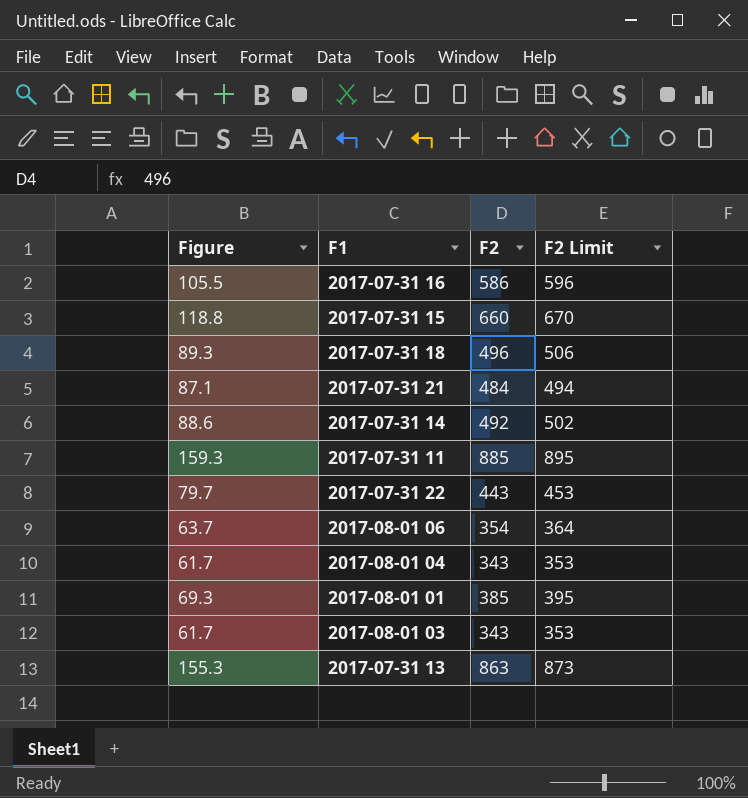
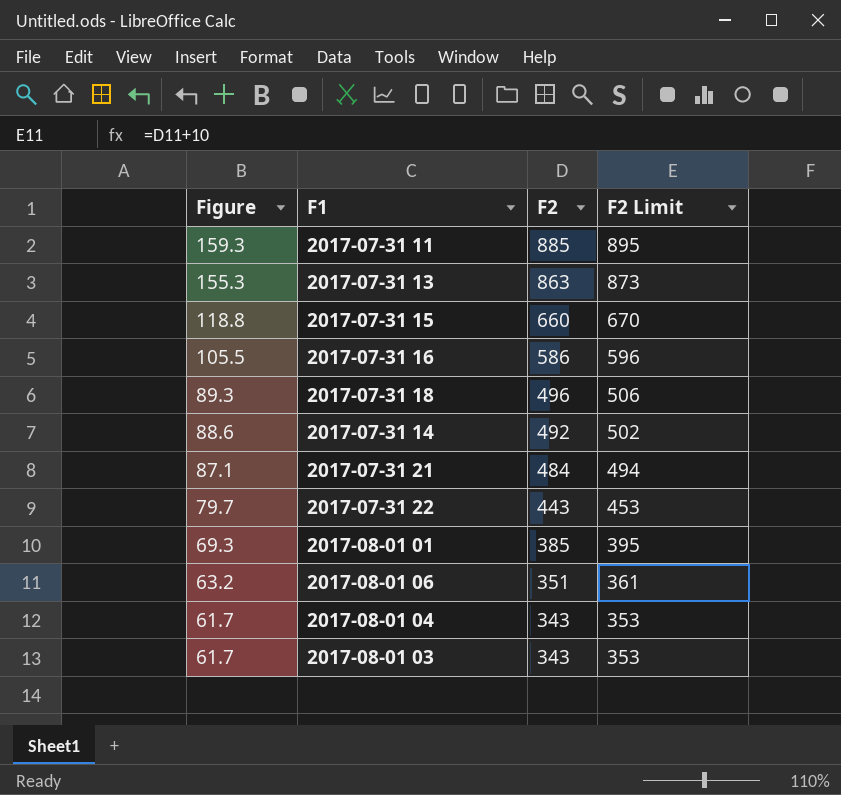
row order: none -> Figure descending
2017-08-01 06 | Figure: 63.7 -> 63.2
2017-08-01 06 | F2: 354 -> 351
2017-08-01 06 | F2 Limit: 364 -> 361

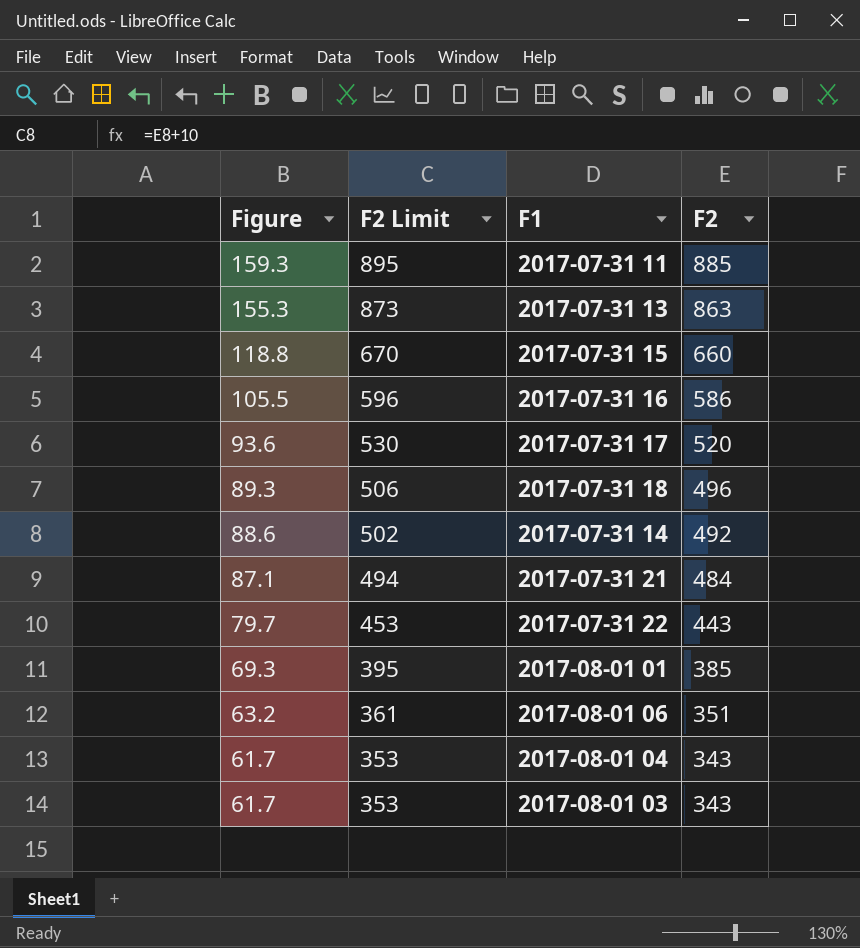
column F2 Limit | position: 4 -> 2
row 2017-07-31 17: none -> 93.6 | 530 | 520

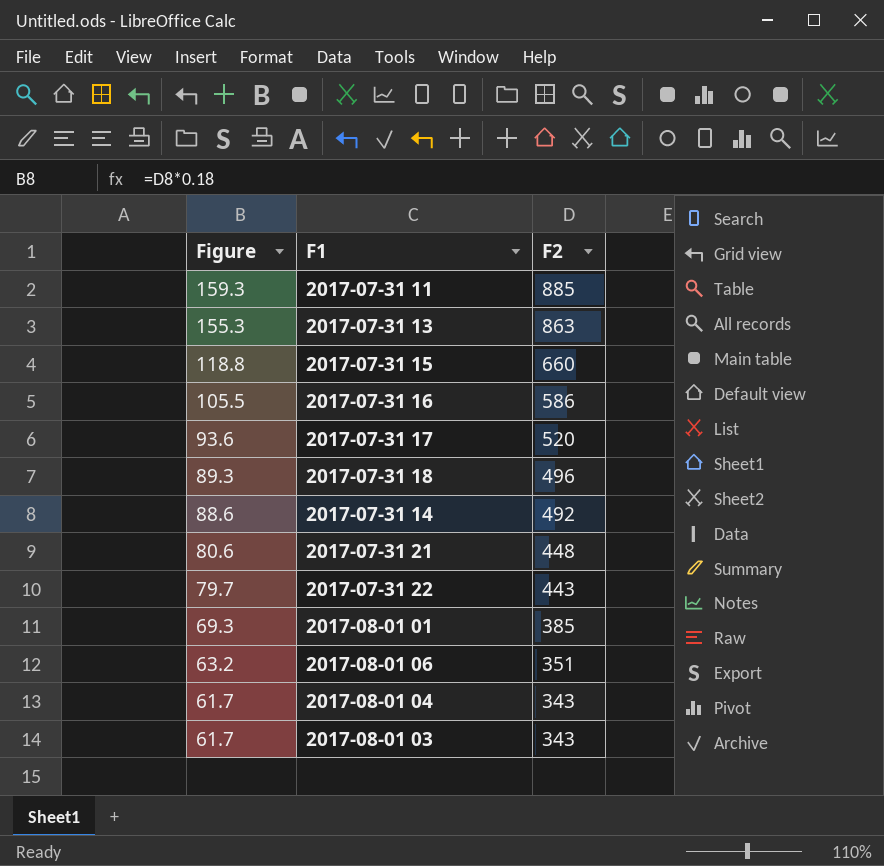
column F2 Limit | formula: [F2] + 10 -> none
2017-07-31 21 | Figure: 87.1 -> 80.6
2017-07-31 21 | F2: 484 -> 448

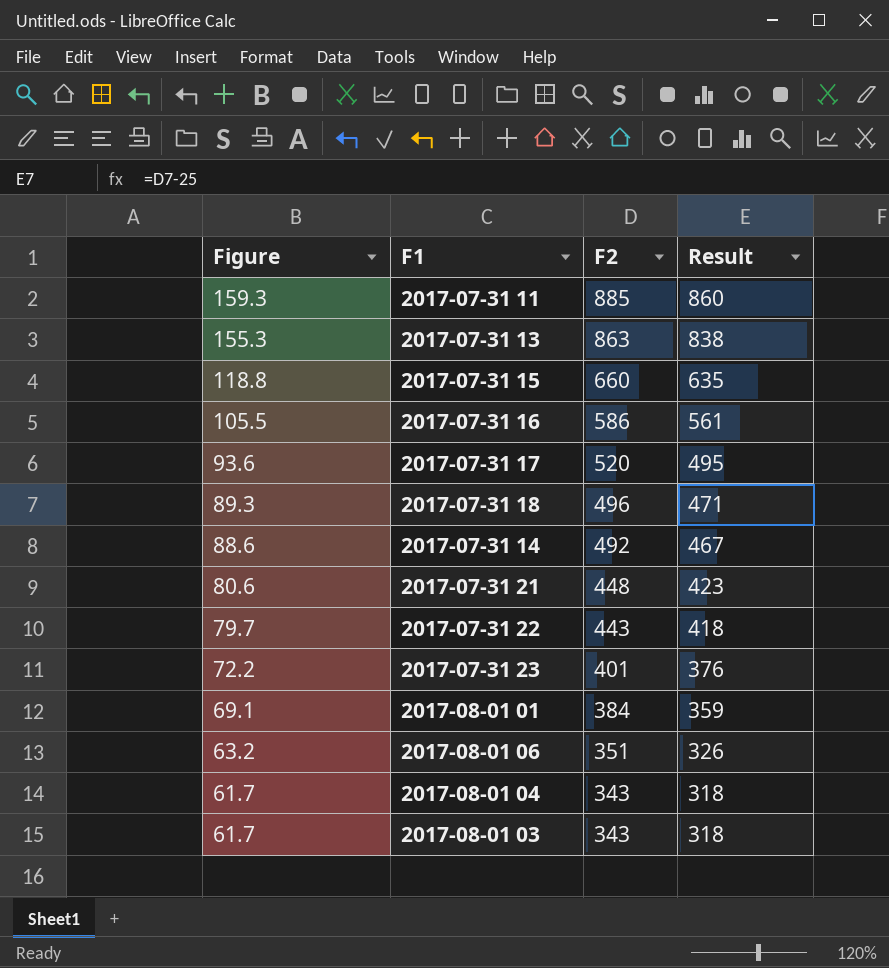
column Result | formula: none -> [F2] - 25
row 2017-07-31 23: none -> 72.2 | 401 | 376
2017-08-01 01 | Figure: 69.3 -> 69.1
2017-08-01 01 | F2: 385 -> 384

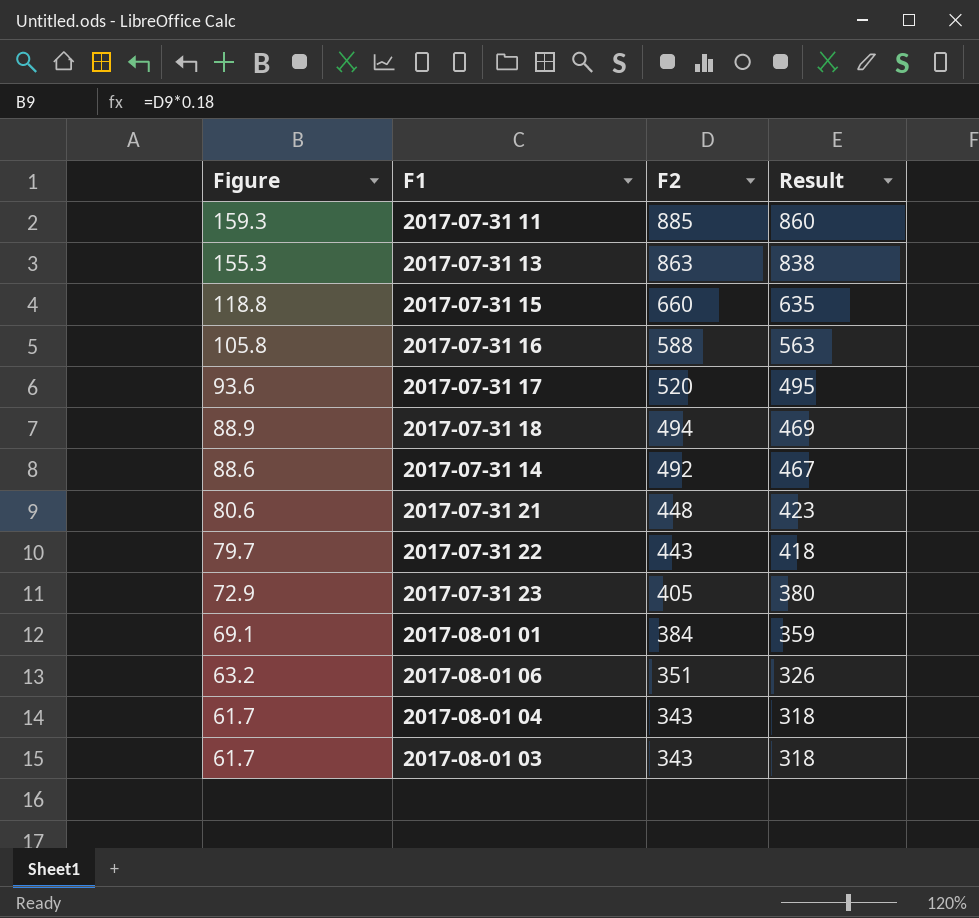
2017-07-31 16 | Figure: 105.5 -> 105.8
2017-07-31 16 | F2: 586 -> 588
2017-07-31 16 | Result: 561 -> 563
2017-07-31 18 | Figure: 89.3 -> 88.9
2017-07-31 18 | F2: 496 -> 494
2017-07-31 18 | Result: 471 -> 469
2017-07-31 23 | Figure: 72.2 -> 72.9
2017-07-31 23 | F2: 401 -> 405
2017-07-31 23 | Result: 376 -> 380

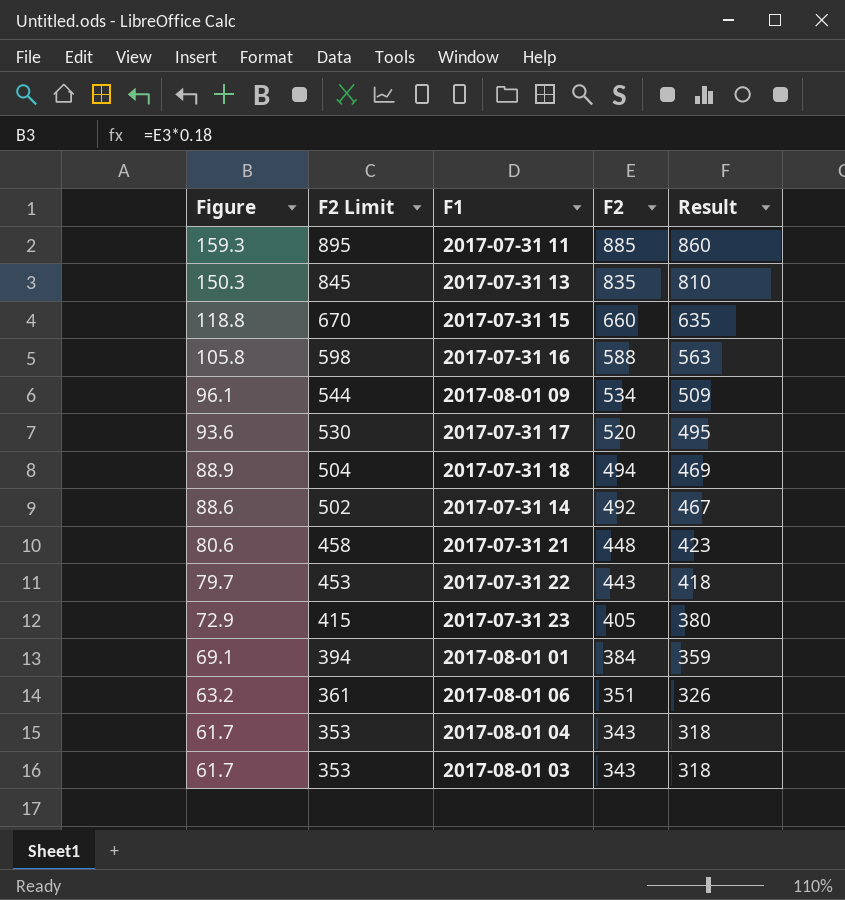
column F2 Limit | formula: none -> [F2] + 10
2017-07-31 13 | Figure: 155.3 -> 150.3
2017-07-31 13 | F2: 863 -> 835
2017-07-31 13 | Result: 838 -> 810
row 2017-08-01 09: none -> 96.1 | 544 | 534 | 509

